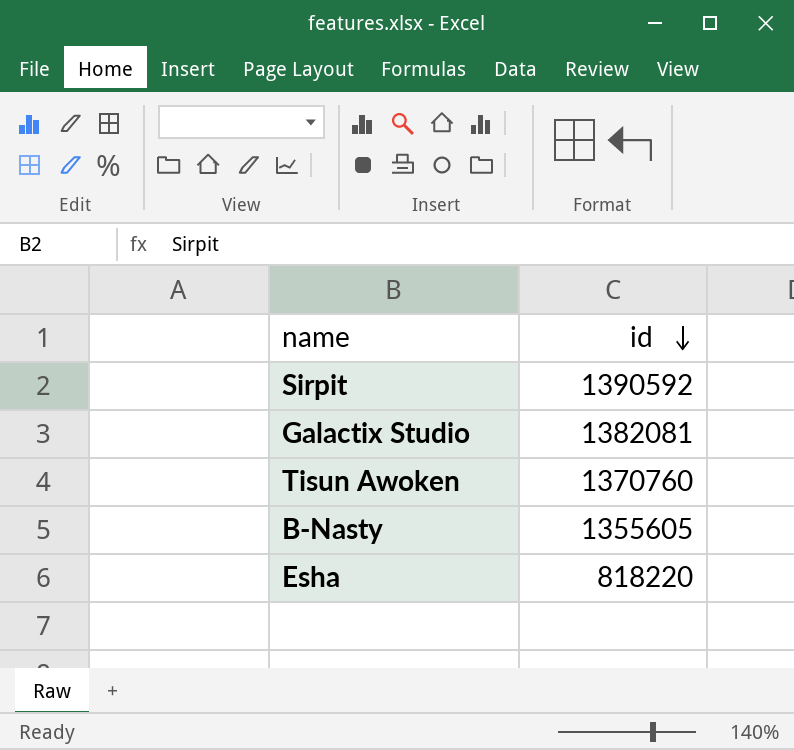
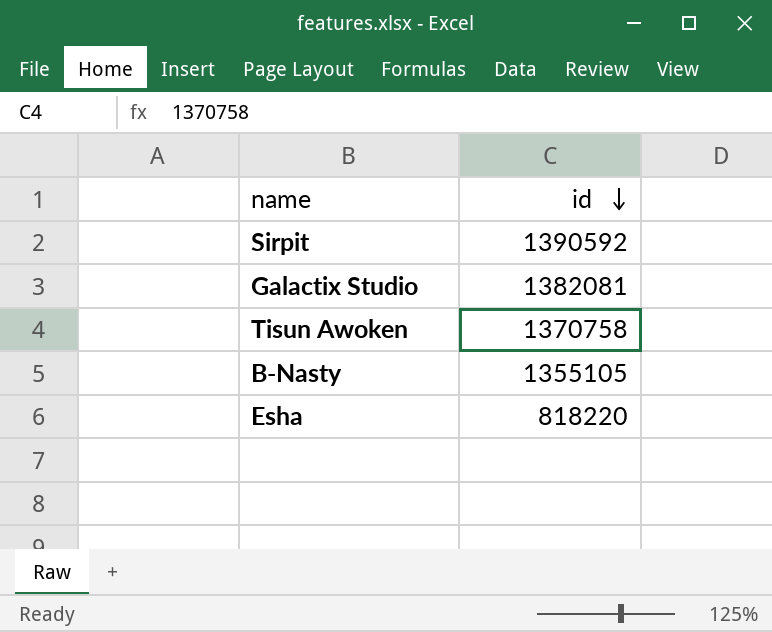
Tisun Awoken | id: 1370760 -> 1370758
B-Nasty | id: 1355605 -> 1355105

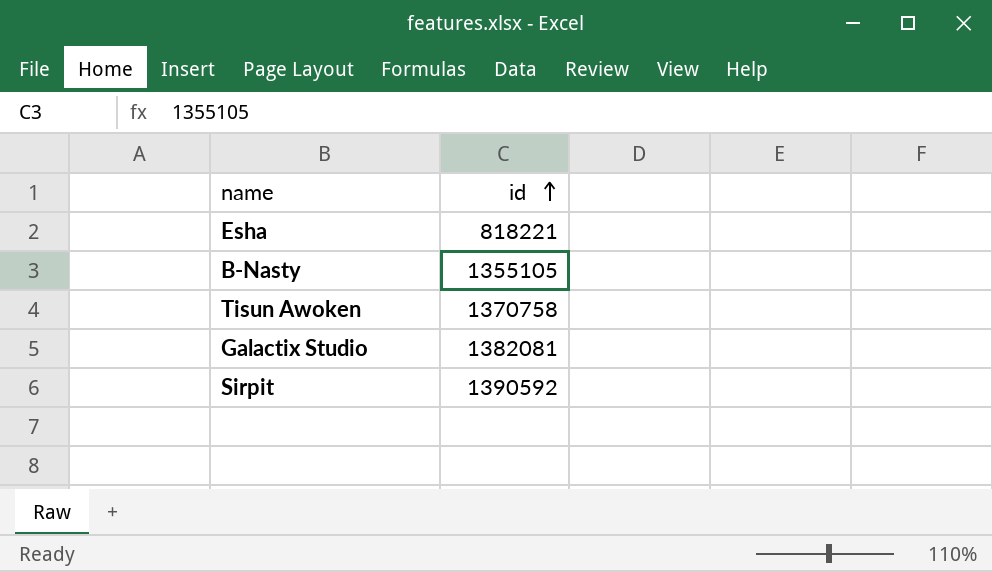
row order: id descending -> id ascending
Esha | id: 818220 -> 818221

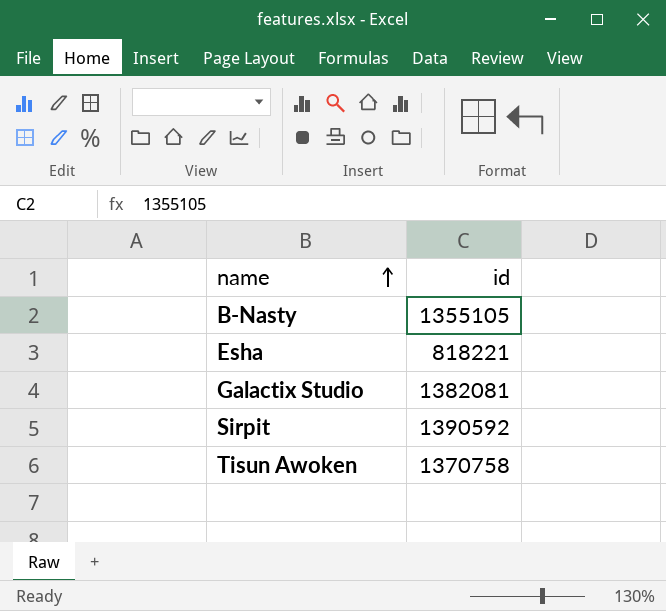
row order: id ascending -> name ascending

